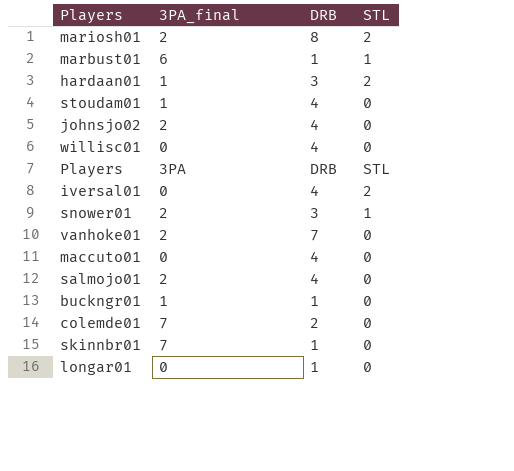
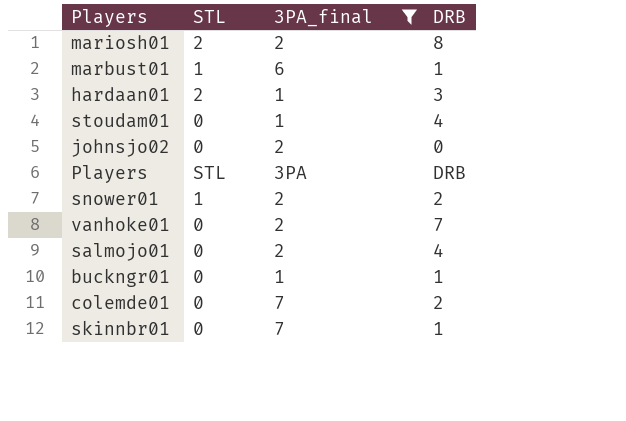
filter: none -> 3PA_final != 0
column STL | position: 4 -> 2
johnsjo02 | DRB: 4 -> 0
snower01 | DRB: 3 -> 2

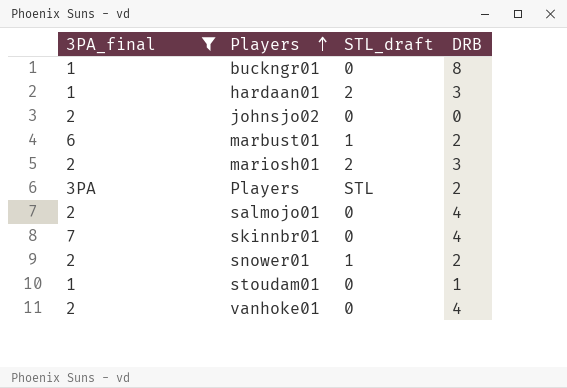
row order: none -> Players ascending
column 3PA_final | position: 3 -> 1
column name: STL -> STL_draft
row colemde01: 0 | 7 | 2 -> none
buckngr01 | DRB: 1 -> 8
marbust01 | DRB: 1 -> 2
mariosh01 | DRB: 8 -> 3
Players | DRB: DRB -> 2
skinnbr01 | DRB: 1 -> 4
stoudam01 | DRB: 4 -> 1
vanhoke01 | DRB: 7 -> 4

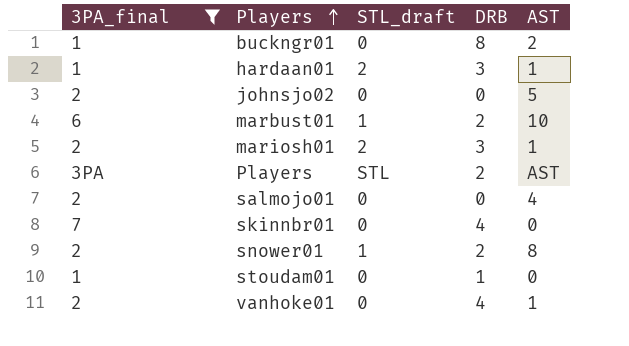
column AST | position: none -> 5
salmojo01 | DRB: 4 -> 0

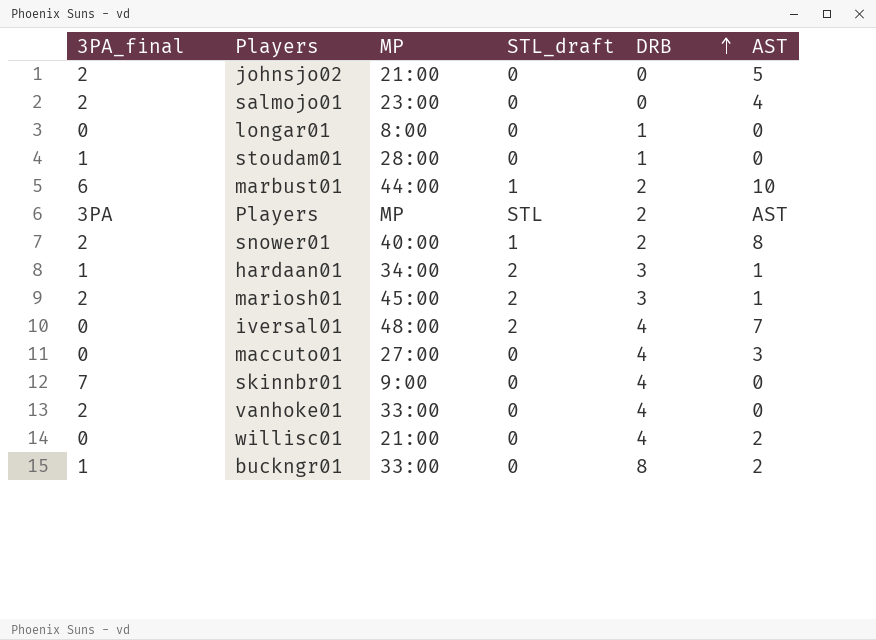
filter: 3PA_final != 0 -> none
row order: Players ascending -> DRB ascending
column MP | position: none -> 3
vanhoke01 | AST: 1 -> 0

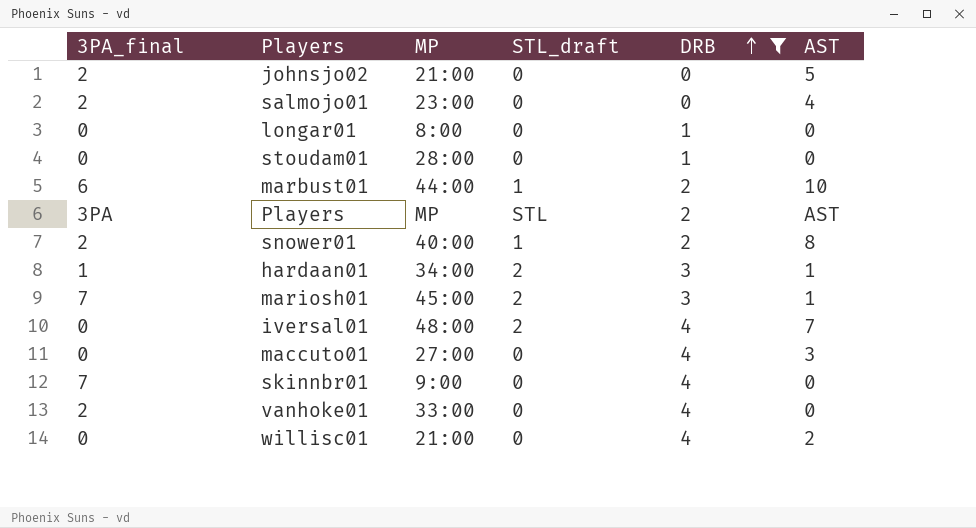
filter: none -> DRB != 8
stoudam01 | 3PA_final: 1 -> 0
mariosh01 | 3PA_final: 2 -> 7

